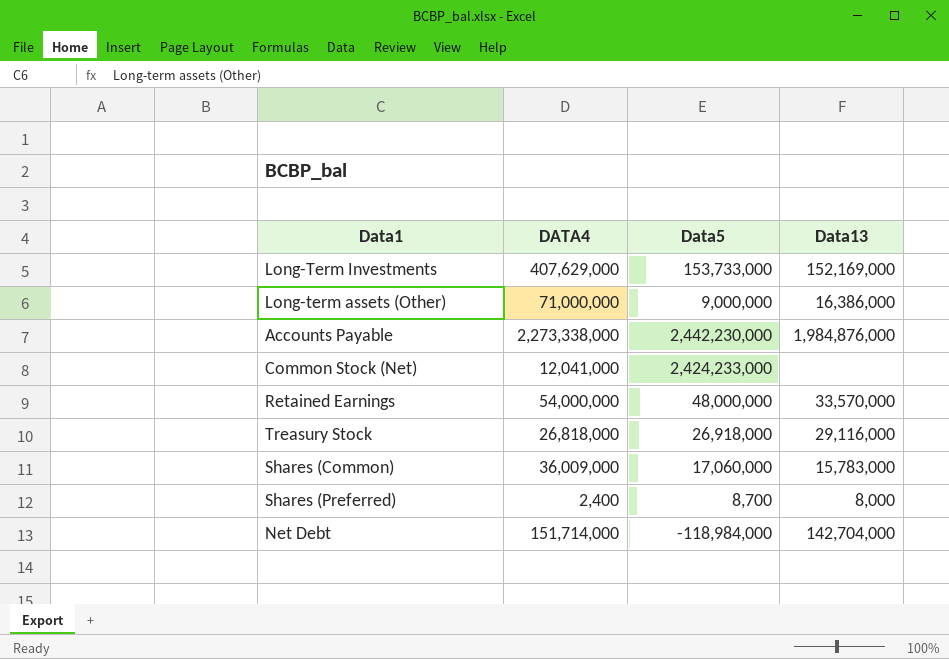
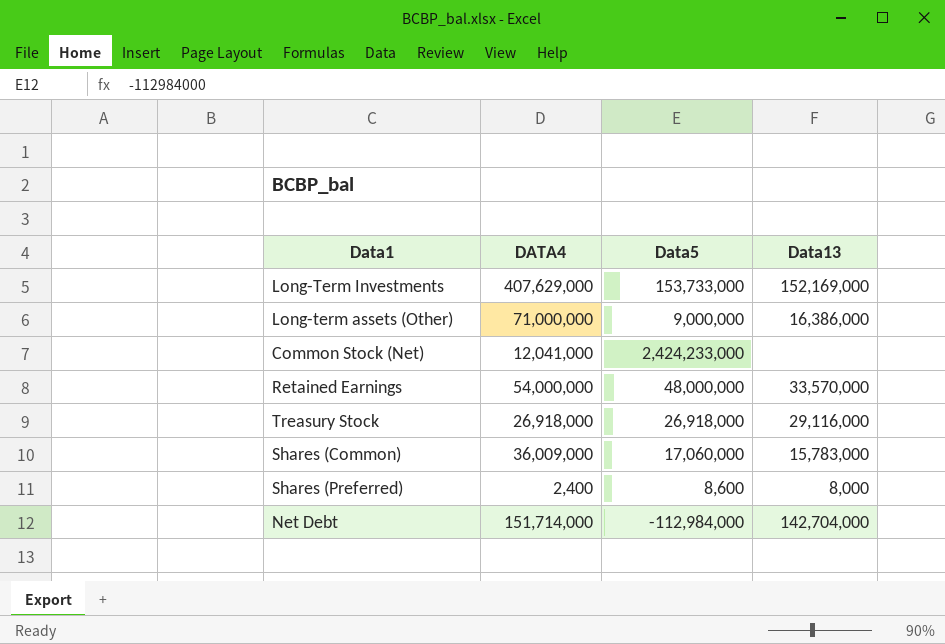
row Accounts Payable: 2,273,338,000 | 2,442,230,000 | 1,984,876,000 -> none
Treasury Stock | DATA4: 26,818,000 -> 26,918,000
Shares (Preferred) | Data5: 8,700 -> 8,600
Net Debt | Data5: -118,984,000 -> -112,984,000

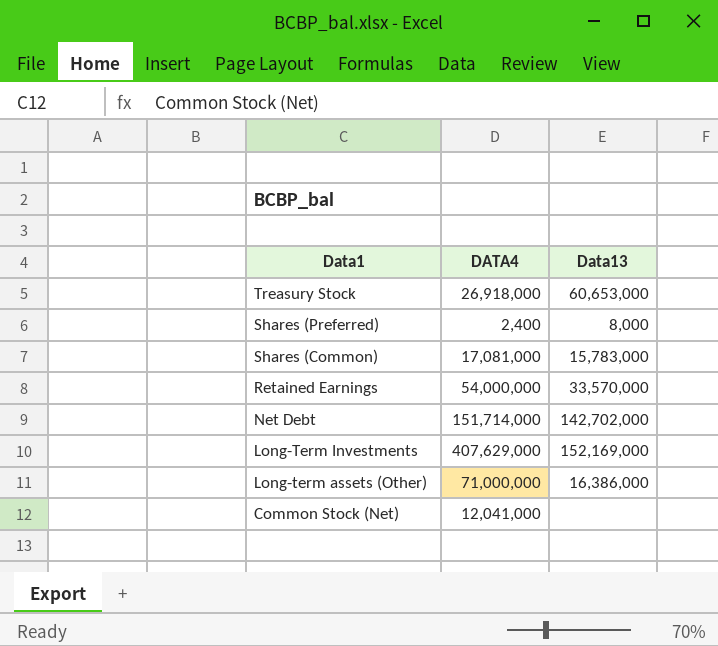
row order: none -> Data1 descending
column Data5 | position: 3 -> none
Treasury Stock | Data13: 29,116,000 -> 60,653,000
Shares (Common) | DATA4: 36,009,000 -> 17,081,000
Net Debt | Data13: 142,704,000 -> 142,702,000

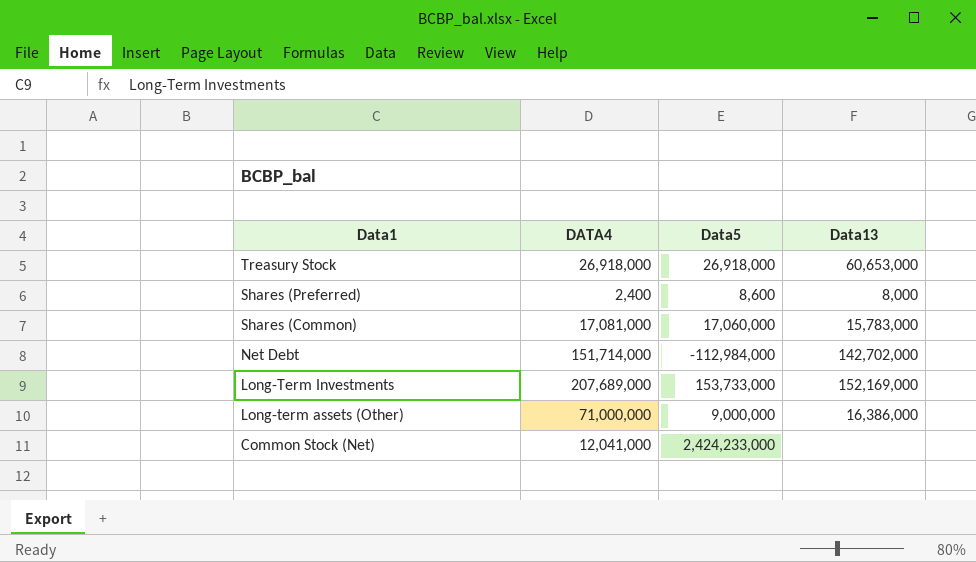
column Data5 | position: none -> 3
row Retained Earnings: 54,000,000 | 33,570,000 -> none
Long-Term Investments | DATA4: 407,629,000 -> 207,689,000

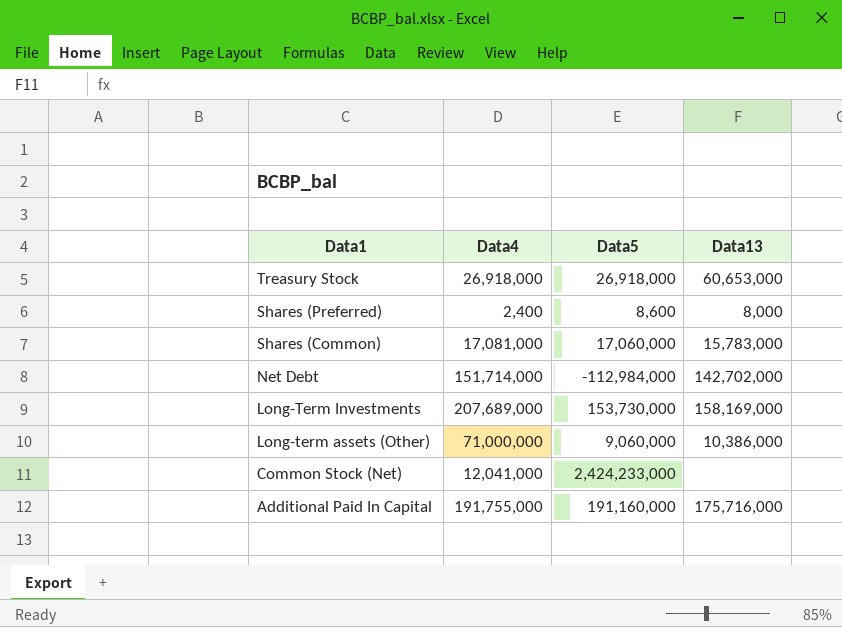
column name: DATA4 -> Data4
Long-Term Investments | Data5: 153,733,000 -> 153,730,000
Long-Term Investments | Data13: 152,169,000 -> 158,169,000
Long-term assets (Other) | Data5: 9,000,000 -> 9,060,000
Long-term assets (Other) | Data13: 16,386,000 -> 10,386,000
row Additional Paid In Capital: none -> 191,755,000 | 191,160,000 | 175,716,000

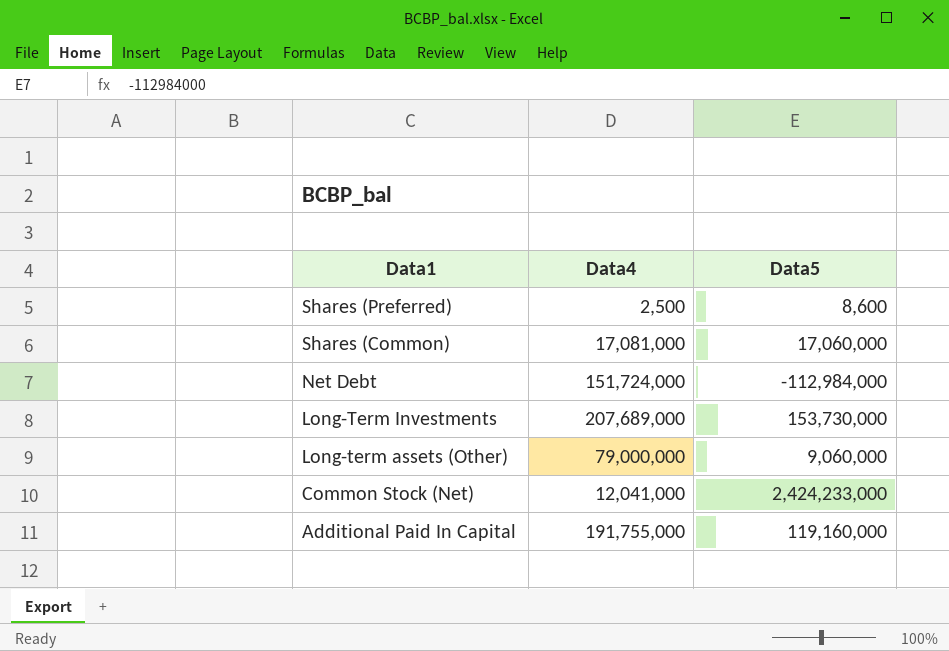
column Data13 | position: 4 -> none
row Treasury Stock: 26,918,000 | 26,918,000 | 60,653,000 -> none
Shares (Preferred) | Data4: 2,400 -> 2,500
Net Debt | Data4: 151,714,000 -> 151,724,000
Long-term assets (Other) | Data4: 71,000,000 -> 79,000,000
Additional Paid In Capital | Data5: 191,160,000 -> 119,160,000

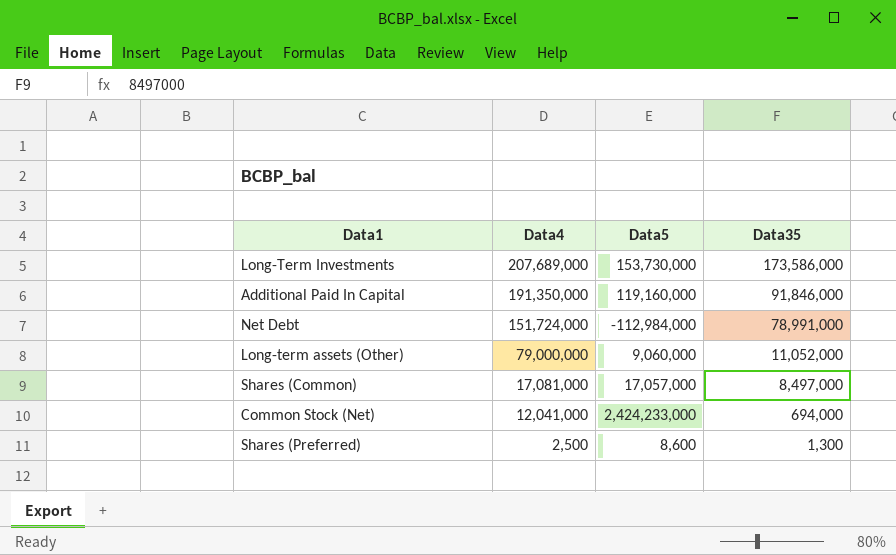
row order: Data1 descending -> Data4 descending
column Data35 | position: none -> 4
Additional Paid In Capital | Data4: 191,755,000 -> 191,350,000
Shares (Common) | Data5: 17,060,000 -> 17,057,000

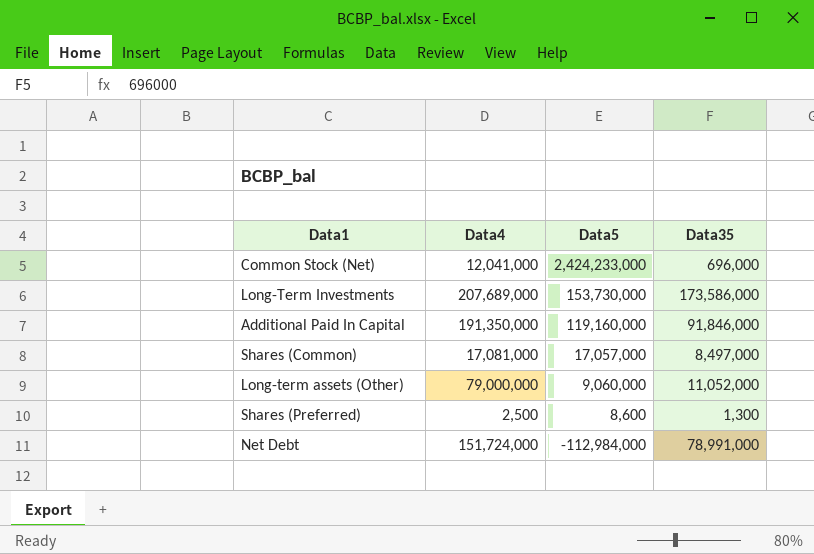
row order: Data4 descending -> Data5 descending
Common Stock (Net) | Data35: 694,000 -> 696,000

